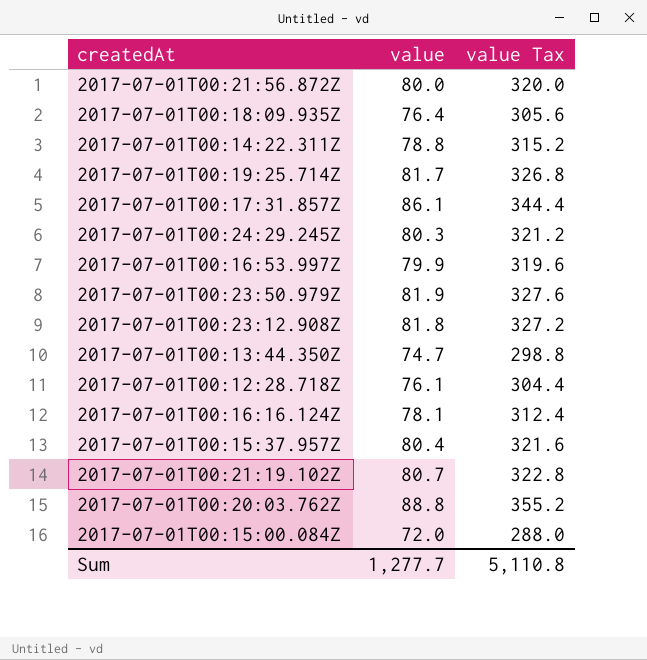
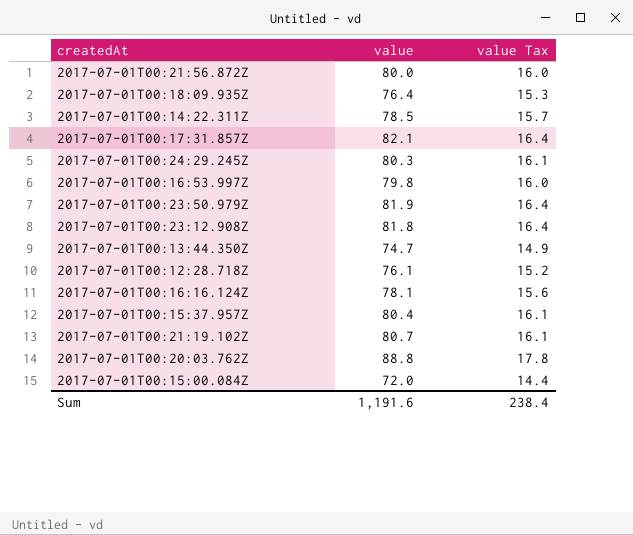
column value Tax | formula: [value] * 4 -> [value] * 0.2
row 2017-07-01T00:19:25.714Z: 81.7 | 326.8 -> none
2017-07-01T00:14:22.311Z | value: 78.8 -> 78.5
2017-07-01T00:17:31.857Z | value: 86.1 -> 82.1
2017-07-01T00:16:53.997Z | value: 79.9 -> 79.8
Sum | value: 1,277.7 -> 1,191.6
Sum | value Tax: 5,110.8 -> 238.4

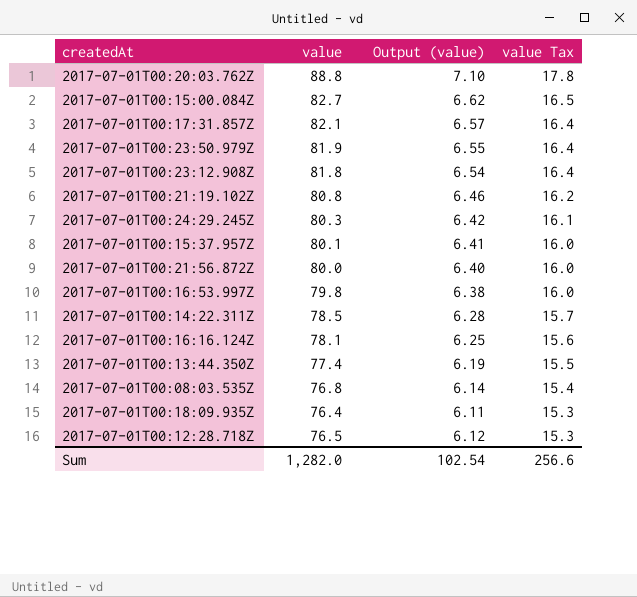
row order: none -> value Tax descending
column Output (value) | formula: none -> [value] * 0.08
2017-07-01T00:15:00.084Z | value: 72.0 -> 82.7
2017-07-01T00:15:00.084Z | value Tax: 14.4 -> 16.5
2017-07-01T00:21:19.102Z | value: 80.7 -> 80.8
2017-07-01T00:21:19.102Z | value Tax: 16.1 -> 16.2
2017-07-01T00:15:37.957Z | value: 80.4 -> 80.1
2017-07-01T00:15:37.957Z | value Tax: 16.1 -> 16.0
2017-07-01T00:13:44.350Z | value: 74.7 -> 77.4
2017-07-01T00:13:44.350Z | value Tax: 14.9 -> 15.5
row 2017-07-01T00:08:03.535Z: none -> 76.8 | 6.14 | 15.4
2017-07-01T00:12:28.718Z | value: 76.1 -> 76.5
2017-07-01T00:12:28.718Z | value Tax: 15.2 -> 15.3
Sum | value: 1,191.6 -> 1,282.0
Sum | value Tax: 238.4 -> 256.6

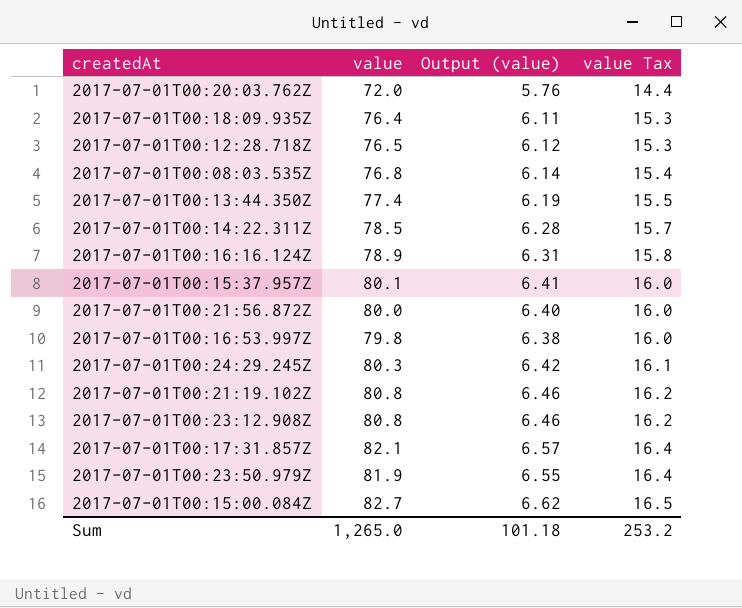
row order: value Tax descending -> value Tax ascending
2017-07-01T00:20:03.762Z | value: 88.8 -> 72.0
2017-07-01T00:20:03.762Z | Output (value): 7.10 -> 5.76
2017-07-01T00:20:03.762Z | value Tax: 17.8 -> 14.4
2017-07-01T00:16:16.124Z | value: 78.1 -> 78.9
2017-07-01T00:16:16.124Z | Output (value): 6.25 -> 6.31
2017-07-01T00:16:16.124Z | value Tax: 15.6 -> 15.8
2017-07-01T00:23:12.908Z | value: 81.8 -> 80.8
2017-07-01T00:23:12.908Z | Output (value): 6.54 -> 6.46
2017-07-01T00:23:12.908Z | value Tax: 16.4 -> 16.2
Sum | value: 1,282.0 -> 1,265.0
Sum | Output (value): 102.54 -> 101.18
Sum | value Tax: 256.6 -> 253.2

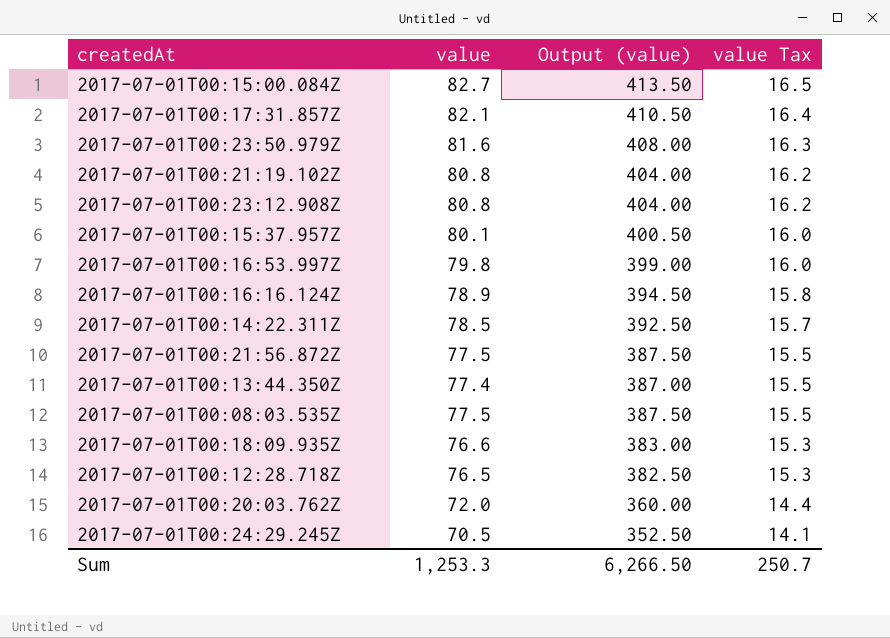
row order: value Tax ascending -> value Tax descending
column Output (value) | formula: [value] * 0.08 -> [value] * 5
2017-07-01T00:23:50.979Z | value: 81.9 -> 81.6
2017-07-01T00:23:50.979Z | value Tax: 16.4 -> 16.3
2017-07-01T00:21:56.872Z | value: 80.0 -> 77.5
2017-07-01T00:21:56.872Z | value Tax: 16.0 -> 15.5
2017-07-01T00:08:03.535Z | value: 76.8 -> 77.5
2017-07-01T00:08:03.535Z | value Tax: 15.4 -> 15.5
2017-07-01T00:18:09.935Z | value: 76.4 -> 76.6
2017-07-01T00:24:29.245Z | value: 80.3 -> 70.5
2017-07-01T00:24:29.245Z | value Tax: 16.1 -> 14.1
Sum | value: 1,265.0 -> 1,253.3
Sum | Output (value): 101.18 -> 6,266.50
Sum | value Tax: 253.2 -> 250.7

